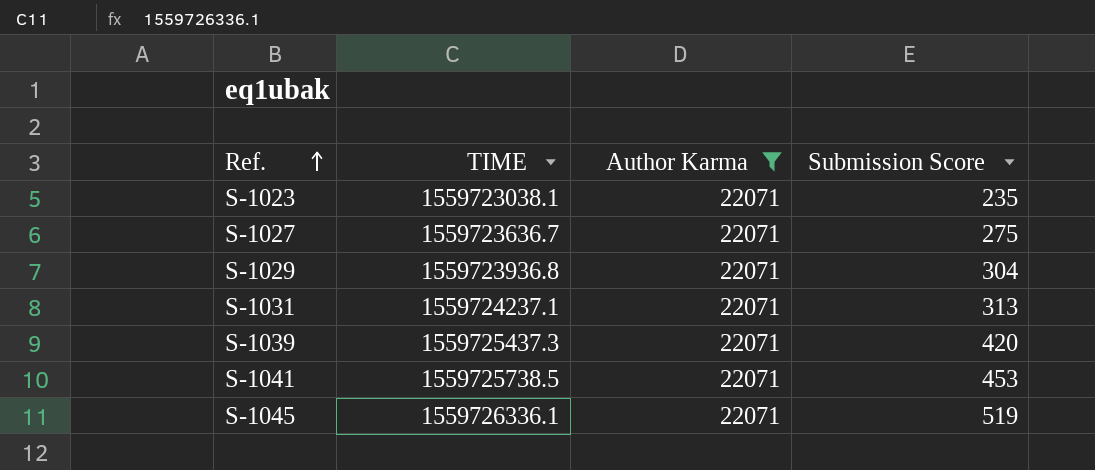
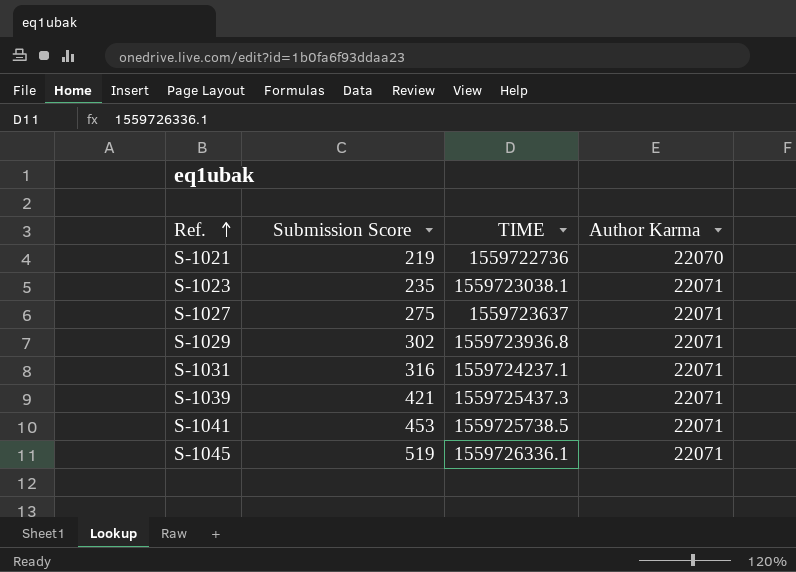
filter: Author Karma = 22071 -> none
column Submission Score | position: 4 -> 2
S-1027 | TIME: 1559723636.7 -> 1559723637
S-1029 | Submission Score: 304 -> 302
S-1031 | Submission Score: 313 -> 316
S-1039 | Submission Score: 420 -> 421

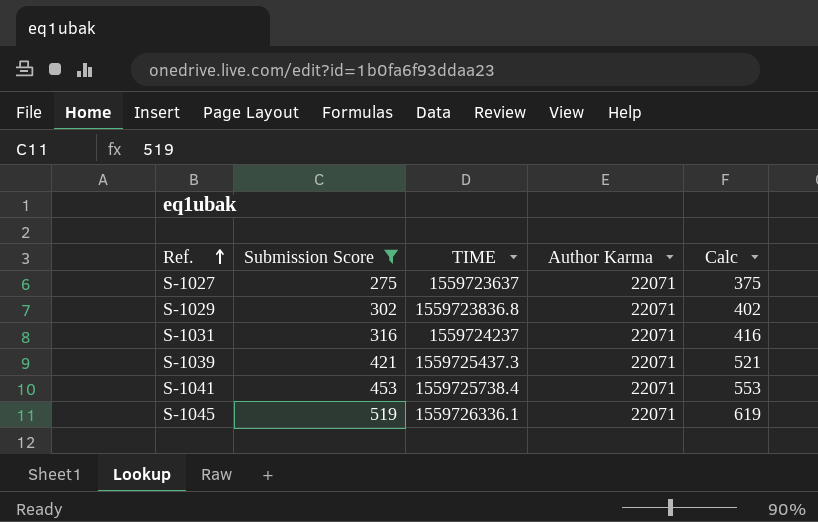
filter: none -> Submission Score >= 275
column Calc | formula: none -> [Submission Score] + 100
S-1029 | TIME: 1559723936.8 -> 1559723836.8
S-1031 | TIME: 1559724237.1 -> 1559724237
S-1041 | TIME: 1559725738.5 -> 1559725738.4

